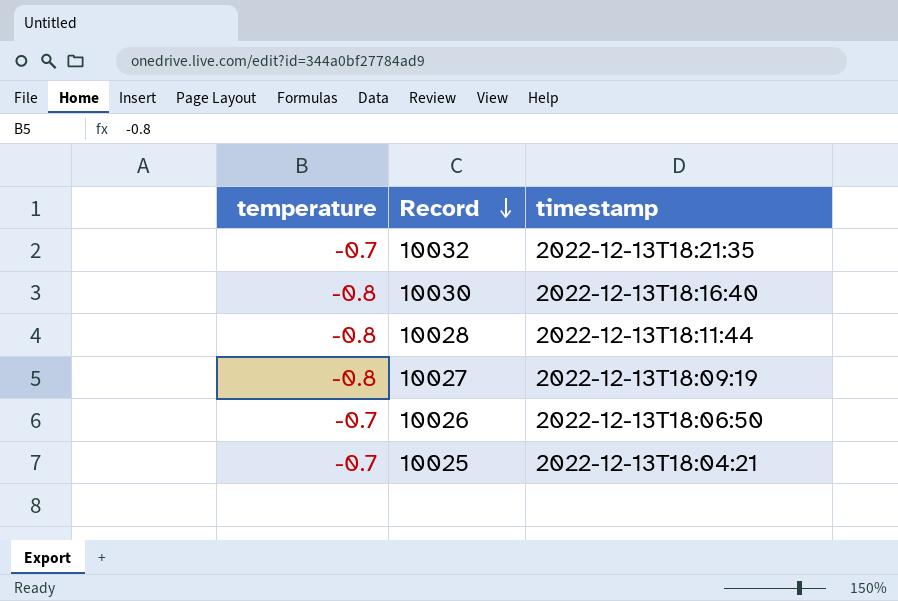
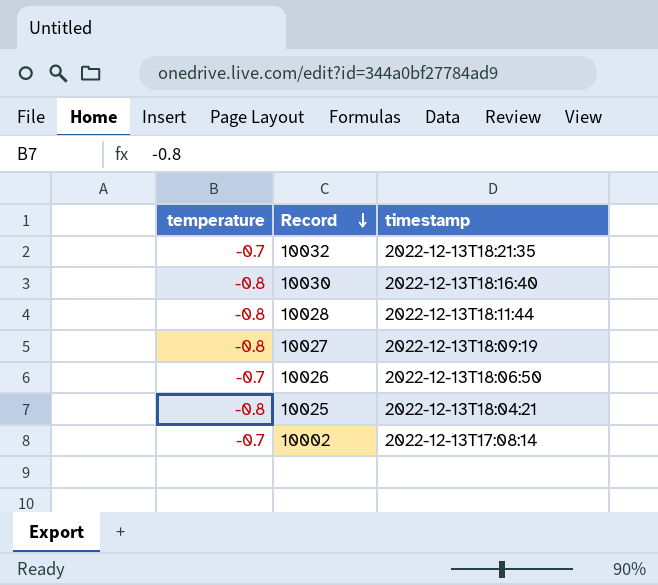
10025 | temperature: -0.7 -> -0.8
row 10002: none -> -0.7 | 2022-12-13T17:08:14

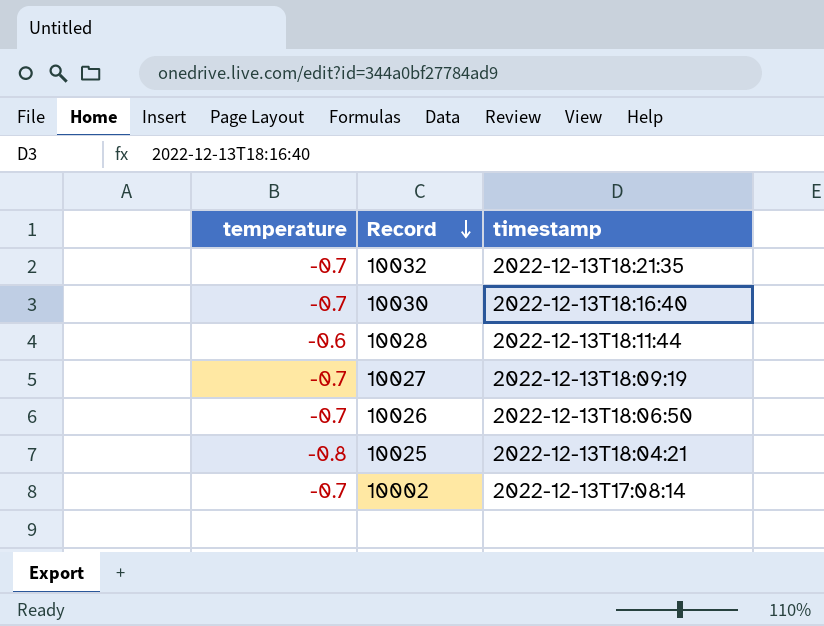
10030 | temperature: -0.8 -> -0.7
10028 | temperature: -0.8 -> -0.6
10027 | temperature: -0.8 -> -0.7

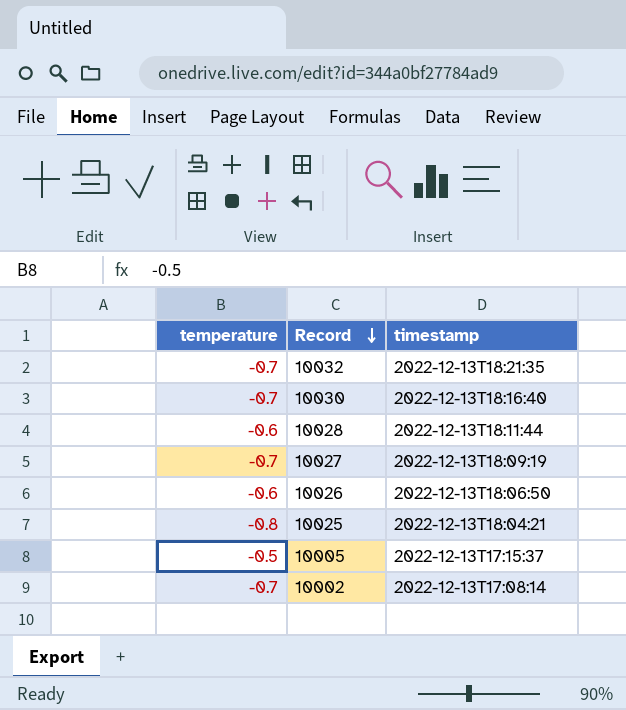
10026 | temperature: -0.7 -> -0.6
row 10005: none -> -0.5 | 2022-12-13T17:15:37

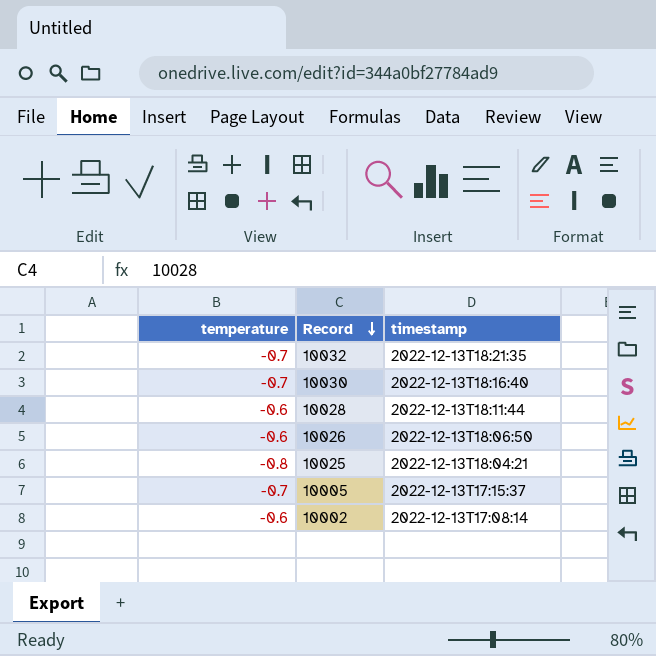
row 10027: -0.7 | 2022-12-13T18:09:19 -> none
10005 | temperature: -0.5 -> -0.7
10002 | temperature: -0.7 -> -0.6

